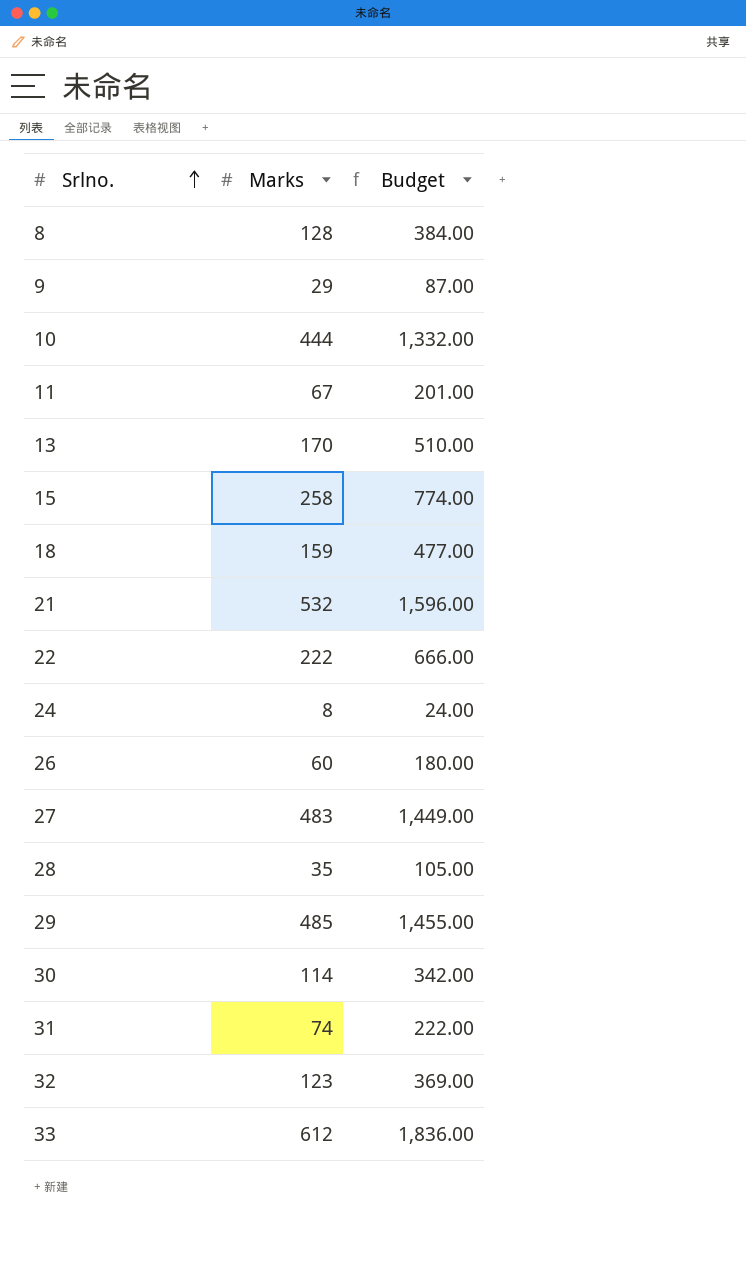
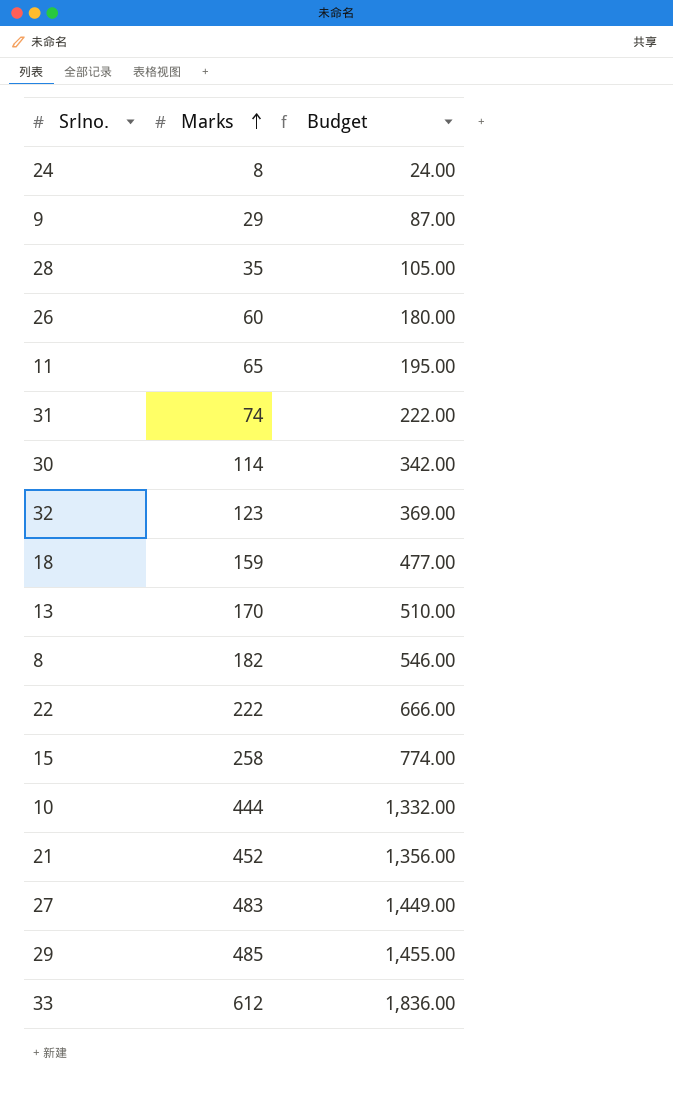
row order: Srlno. ascending -> Marks ascending
11 | Marks: 67 -> 65
11 | Budget: 201.00 -> 195.00
8 | Marks: 128 -> 182
8 | Budget: 384.00 -> 546.00
21 | Marks: 532 -> 452
21 | Budget: 1,596.00 -> 1,356.00

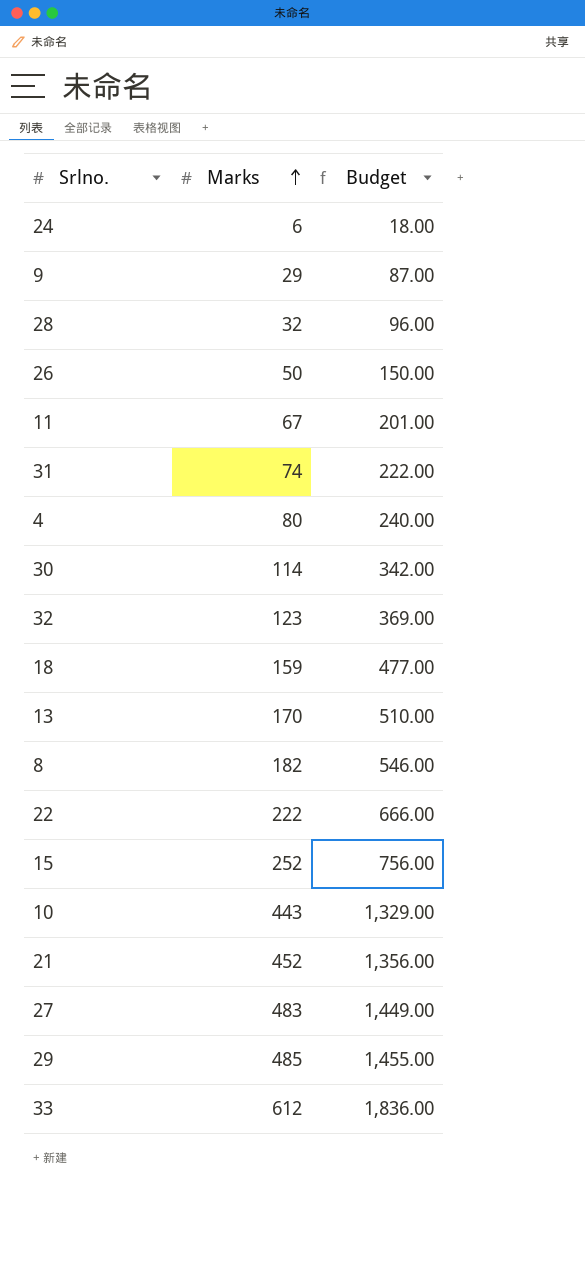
24 | Marks: 8 -> 6
24 | Budget: 24.00 -> 18.00
28 | Marks: 35 -> 32
28 | Budget: 105.00 -> 96.00
26 | Marks: 60 -> 50
26 | Budget: 180.00 -> 150.00
11 | Marks: 65 -> 67
11 | Budget: 195.00 -> 201.00
row 4: none -> 80 | 240.00
15 | Marks: 258 -> 252
15 | Budget: 774.00 -> 756.00
10 | Marks: 444 -> 443
10 | Budget: 1,332.00 -> 1,329.00

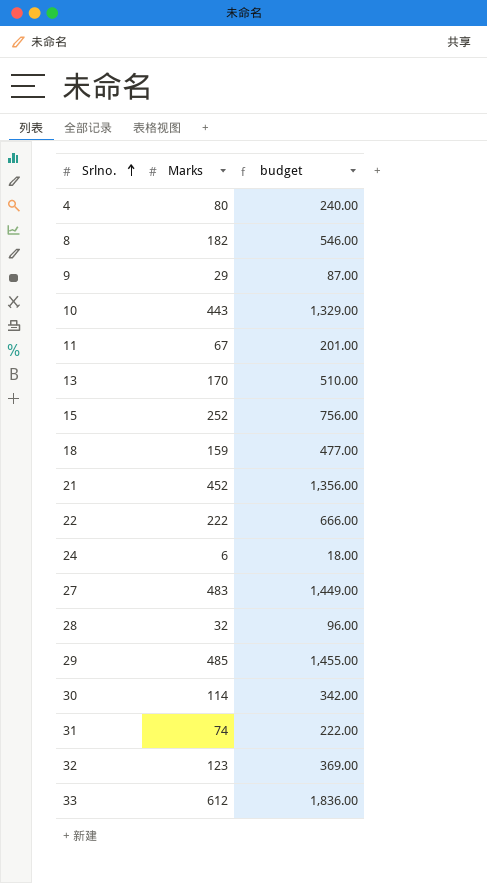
row order: Marks ascending -> Srlno. ascending
column name: Budget -> budget
row 26: 50 | 150.00 -> none

